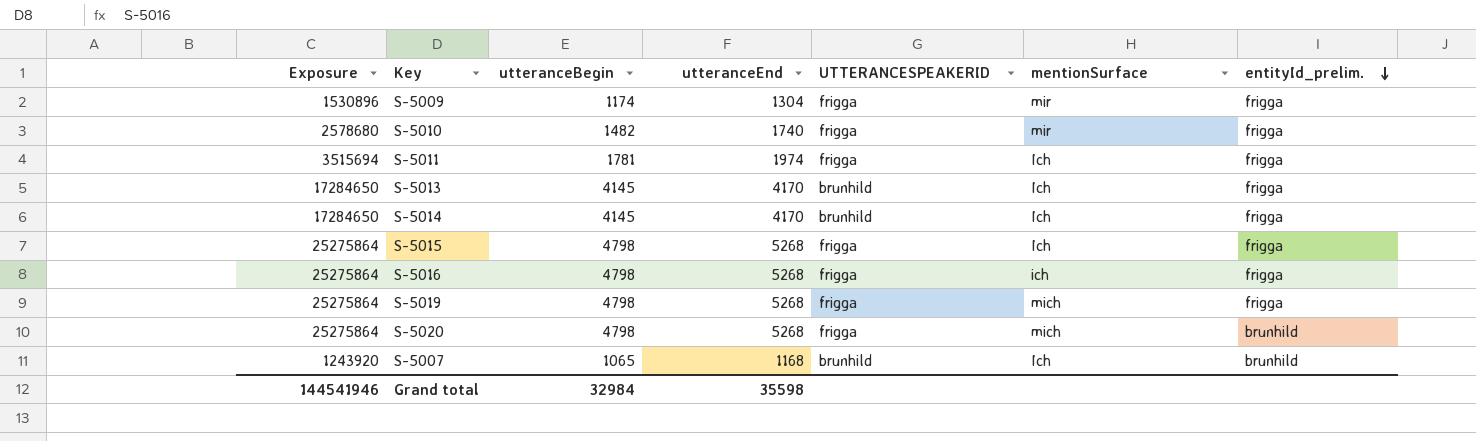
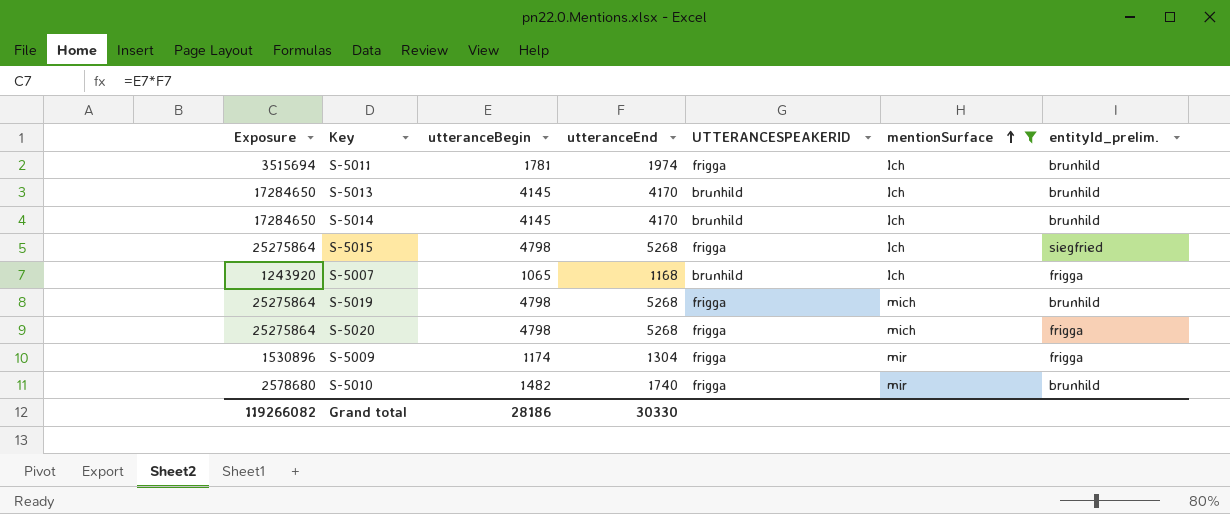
filter: none -> mentionSurface != ich
row order: entityId_prelim. descending -> mentionSurface ascending
S-5011 | entityId_prelim.: frigga -> brunhild
S-5013 | entityId_prelim.: frigga -> brunhild
S-5014 | entityId_prelim.: frigga -> brunhild
S-5015 | entityId_prelim.: frigga -> siegfried
S-5007 | entityId_prelim.: brunhild -> frigga
S-5019 | entityId_prelim.: frigga -> brunhild
S-5020 | entityId_prelim.: brunhild -> frigga
S-5010 | entityId_prelim.: frigga -> brunhild
Grand total | Exposure: 144541946 -> 119266082
Grand total | utteranceBegin: 32984 -> 28186
Grand total | utteranceEnd: 35598 -> 30330

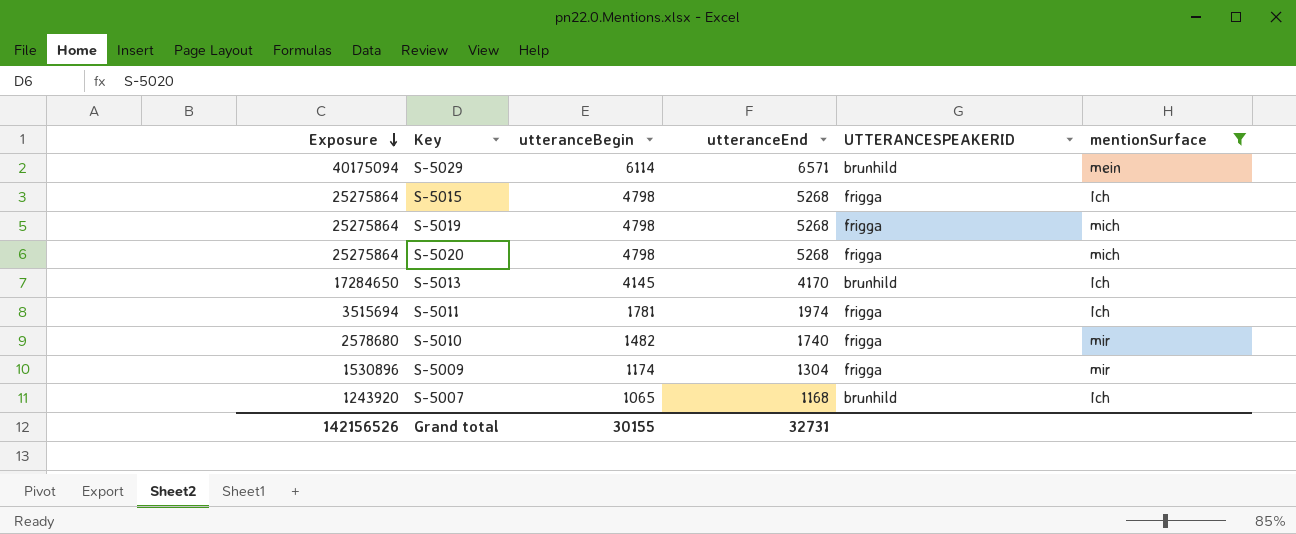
row order: mentionSurface ascending -> Exposure descending
column entityId_prelim. | position: 7 -> none
row S-5014: 17284650 | 4145 | 4170 | brunhild | Ich | brunhild -> none
row S-5029: none -> 40175094 | 6114 | 6571 | brunhild | mein
Grand total | Exposure: 119266082 -> 142156526
Grand total | utteranceBegin: 28186 -> 30155
Grand total | utteranceEnd: 30330 -> 32731

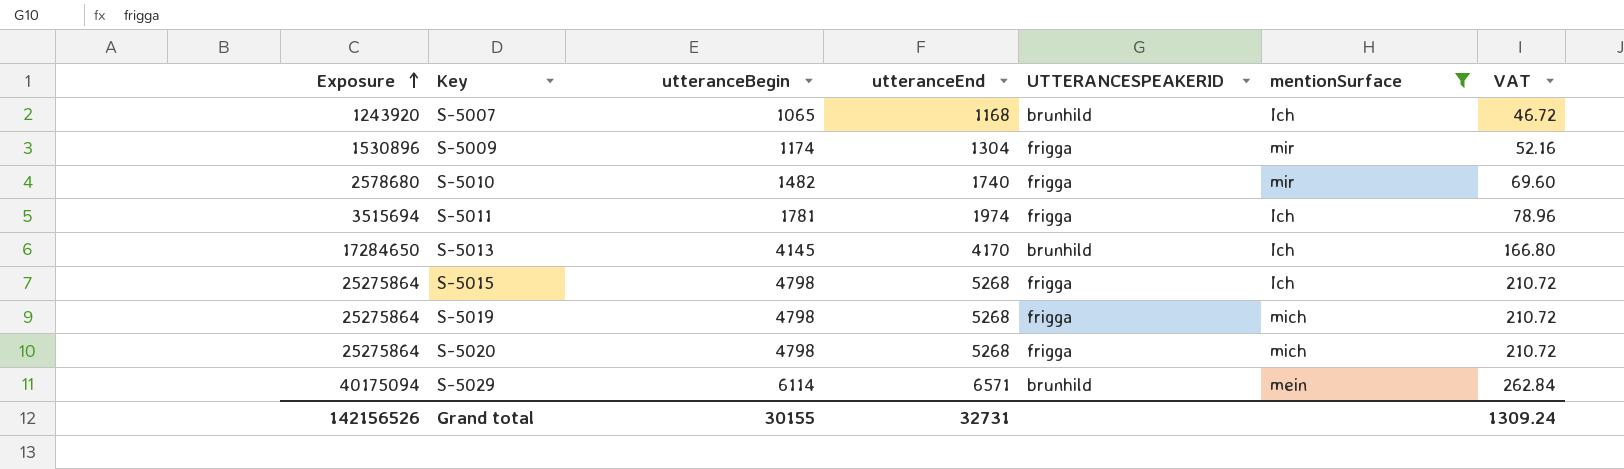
row order: Exposure descending -> Exposure ascending
column VAT | formula: none -> [utteranceEnd] * 0.04

